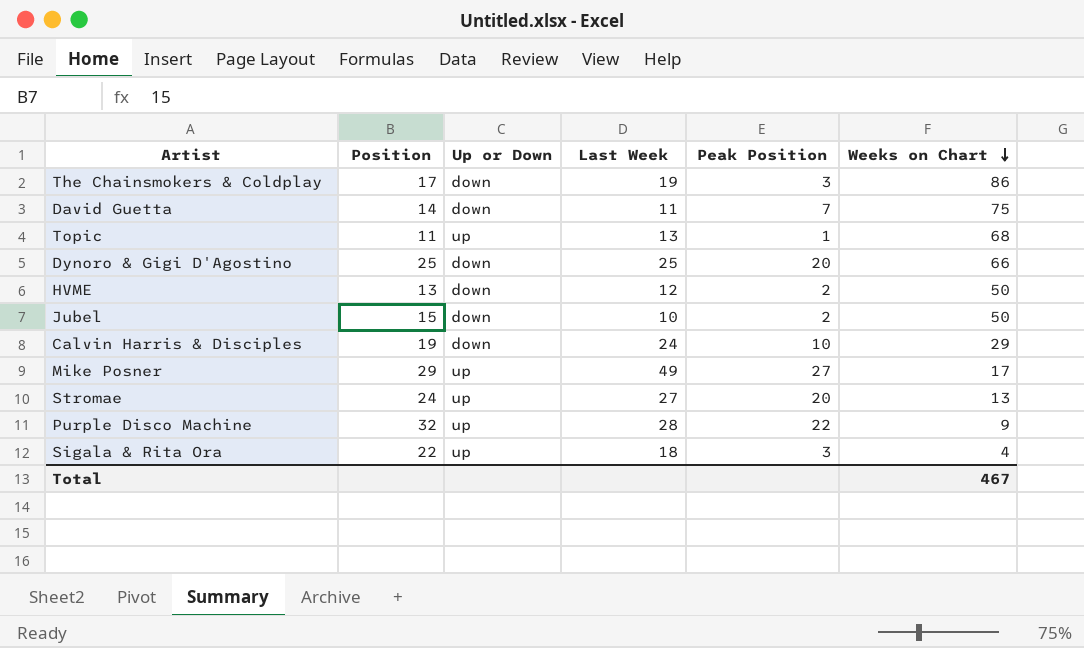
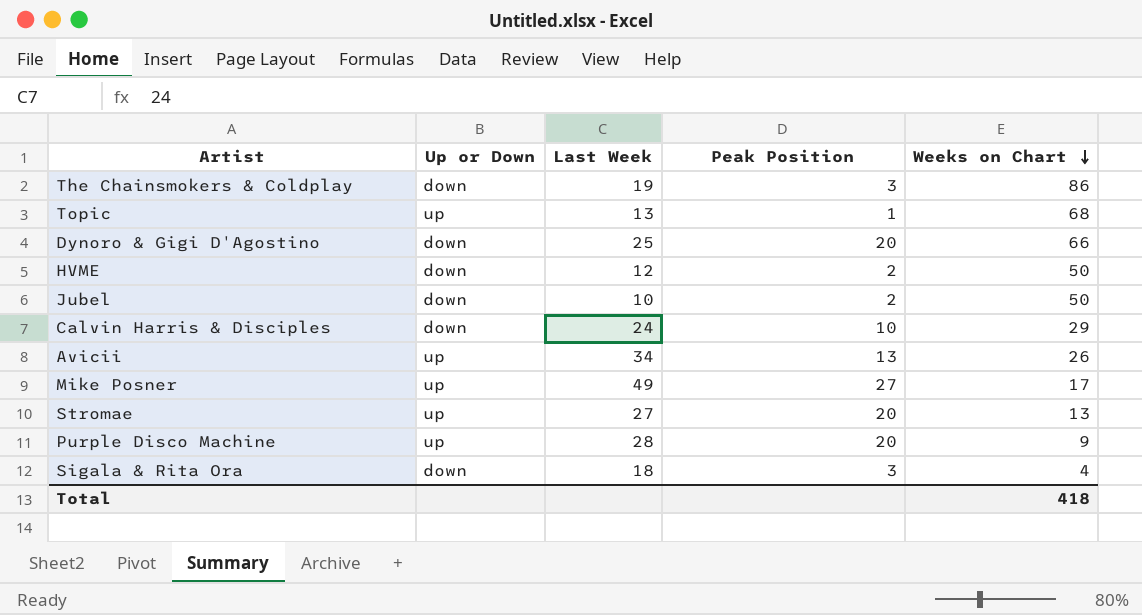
column Position | position: 2 -> none
row David Guetta: 14 | down | 11 | 7 | 75 -> none
row Avicii: none -> up | 34 | 13 | 26
Purple Disco Machine | Peak Position: 22 -> 20
Sigala & Rita Ora | Up or Down: up -> down
Total | Weeks on Chart: 467 -> 418

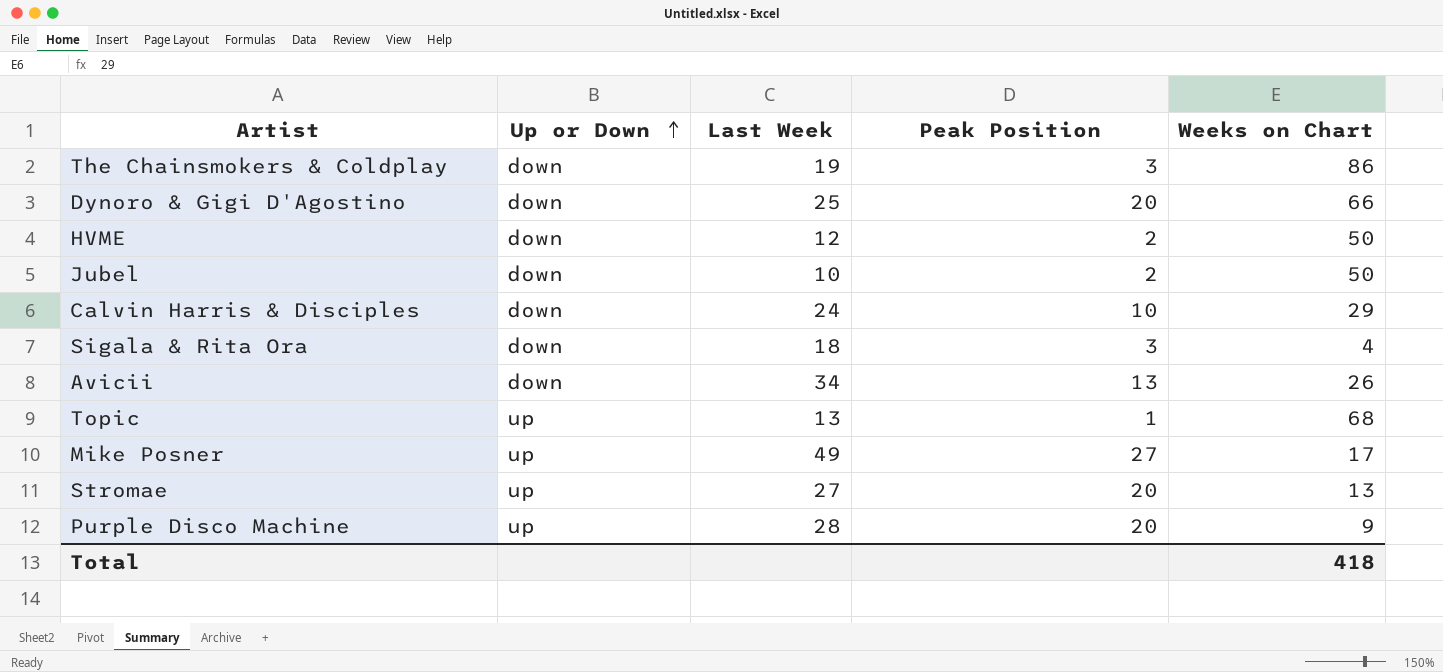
row order: Weeks on Chart descending -> Up or Down ascending
Avicii | Up or Down: up -> down

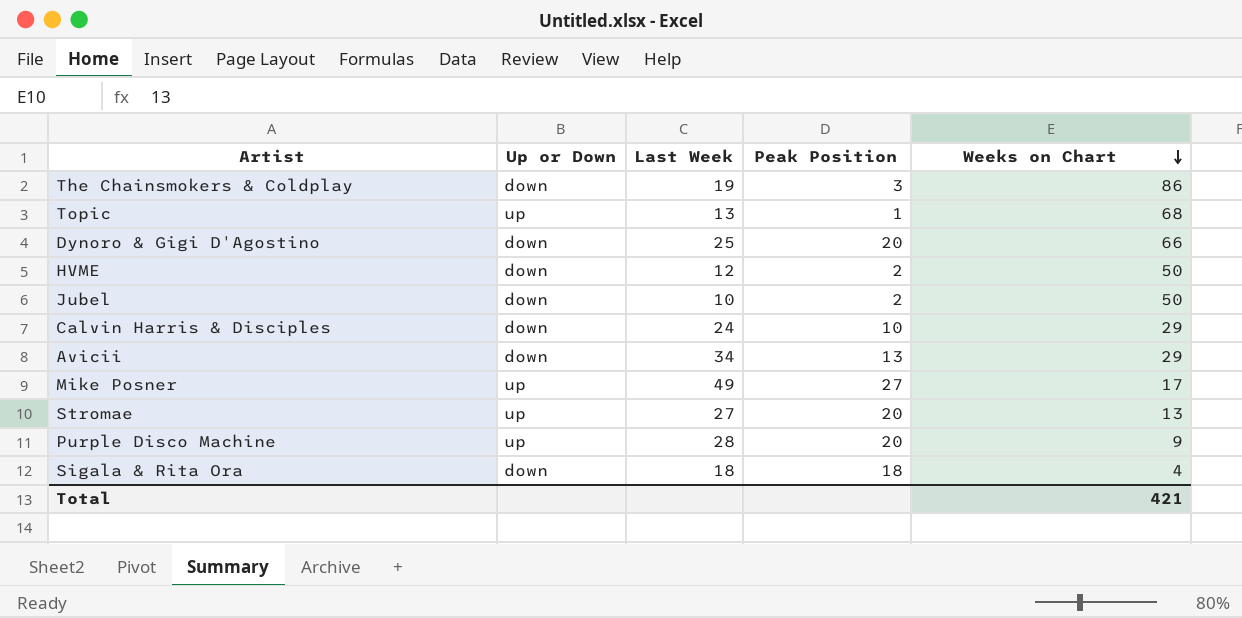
row order: Up or Down ascending -> Weeks on Chart descending
Avicii | Weeks on Chart: 26 -> 29
Sigala & Rita Ora | Peak Position: 3 -> 18
Total | Weeks on Chart: 418 -> 421

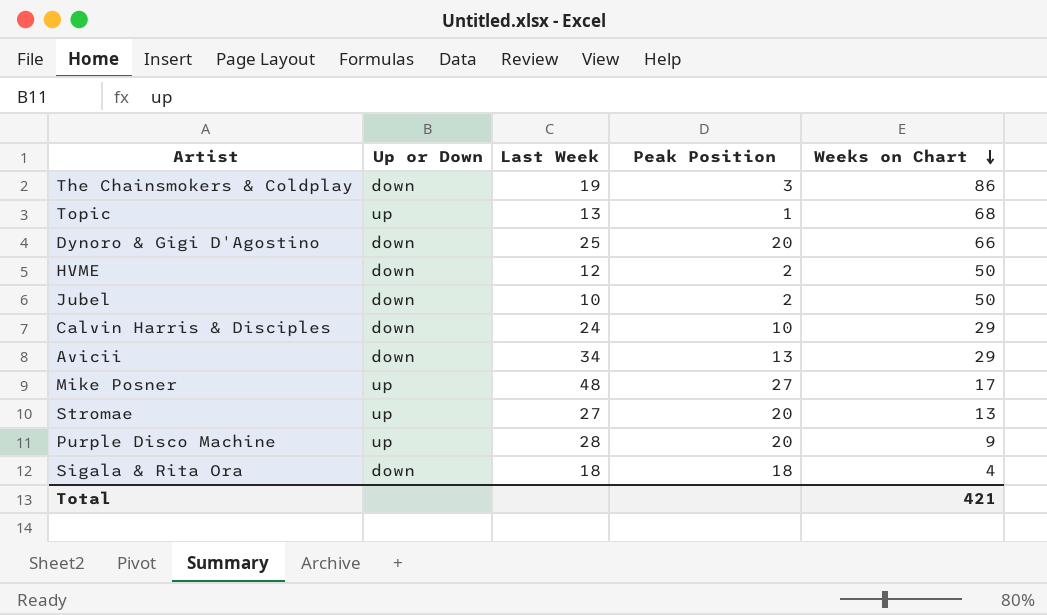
Mike Posner | Last Week: 49 -> 48

